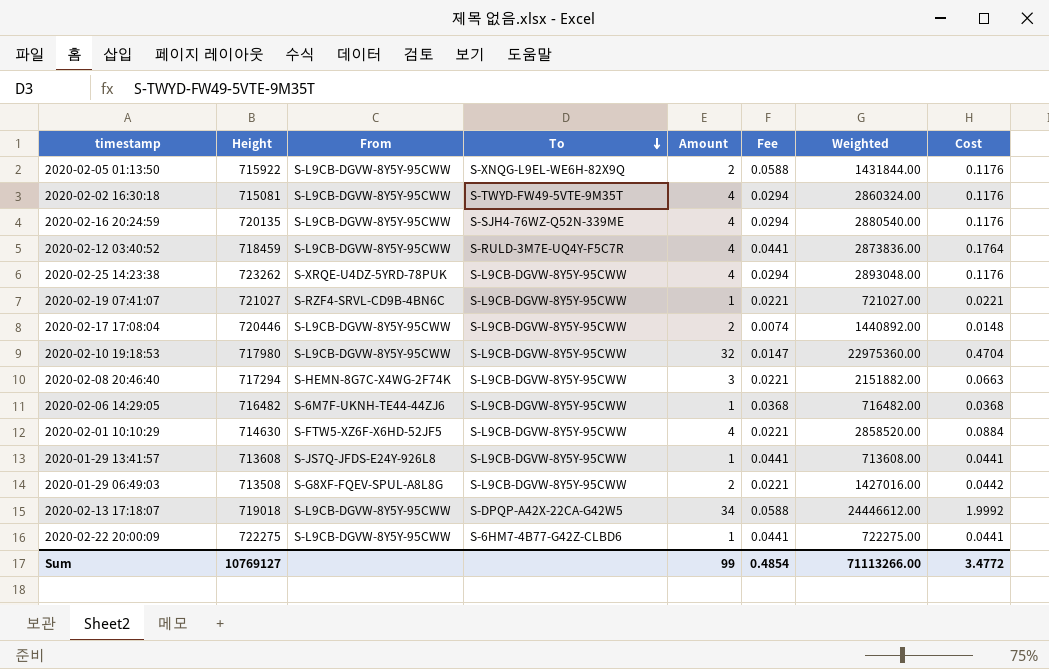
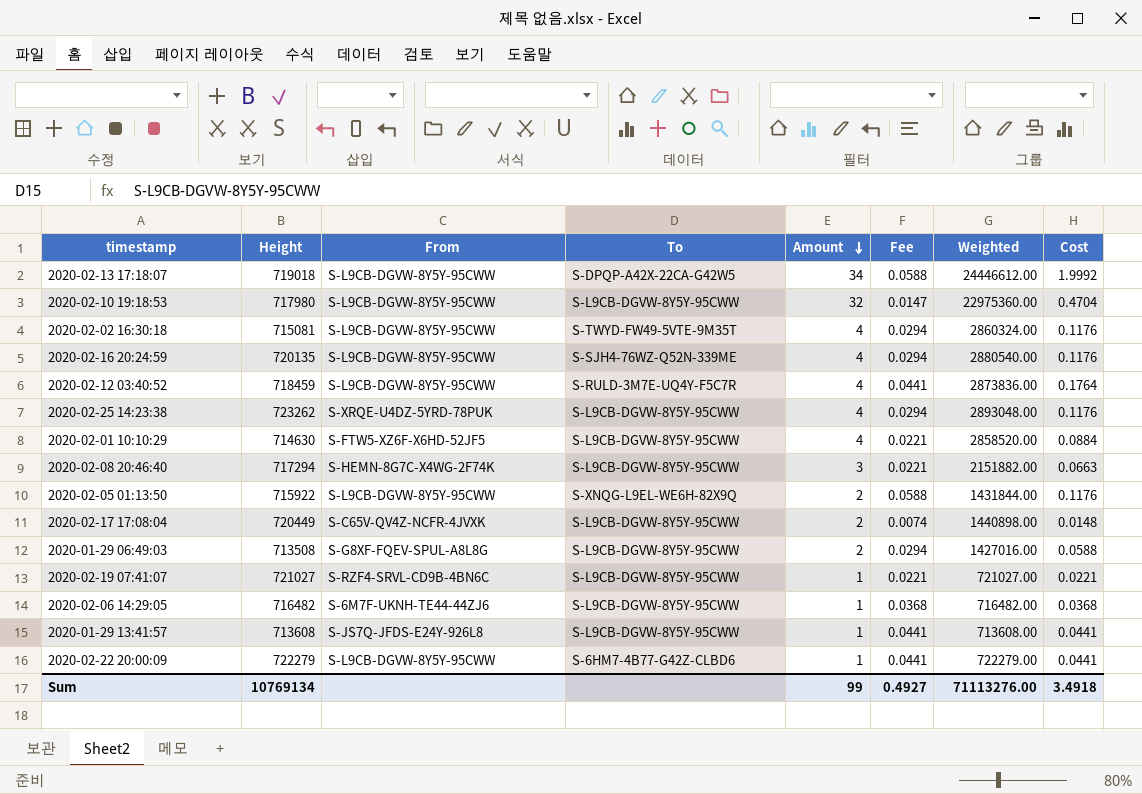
row order: To descending -> Amount descending
2020-02-17 17:08:04 | Height: 720446 -> 720449
2020-02-17 17:08:04 | From: S-L9CB-DGVW-8Y5Y-95CWW -> S-C65V-QV4Z-NCFR-4JVXK
2020-02-17 17:08:04 | Weighted: 1440892.00 -> 1440898.00
2020-01-29 06:49:03 | Fee: 0.0221 -> 0.0294
2020-01-29 06:49:03 | Cost: 0.0442 -> 0.0588
2020-02-22 20:00:09 | Height: 722275 -> 722279
2020-02-22 20:00:09 | Weighted: 722275.00 -> 722279.00
Sum | Height: 10769127 -> 10769134
Sum | Fee: 0.4854 -> 0.4927
Sum | Weighted: 71113266.00 -> 71113276.00
Sum | Cost: 3.4772 -> 3.4918

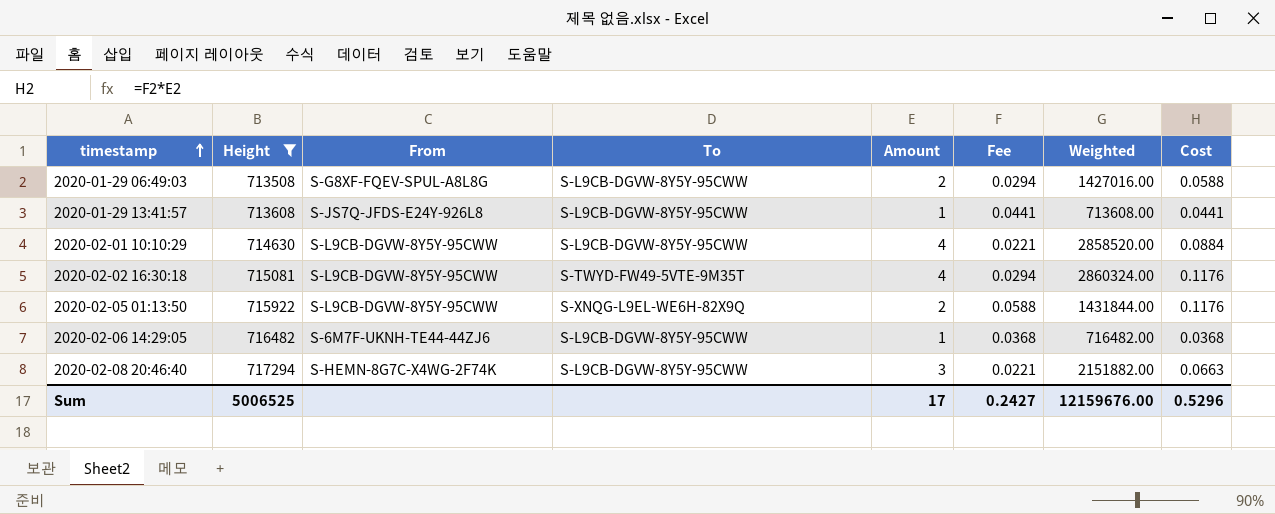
filter: none -> Height <= 717294
row order: Amount descending -> timestamp ascending
2020-02-01 10:10:29 | From: S-FTW5-XZ6F-X6HD-52JF5 -> S-L9CB-DGVW-8Y5Y-95CWW
Sum | Height: 10769134 -> 5006525
Sum | Amount: 99 -> 17
Sum | Fee: 0.4927 -> 0.2427
Sum | Weighted: 71113276.00 -> 12159676.00
Sum | Cost: 3.4918 -> 0.5296

